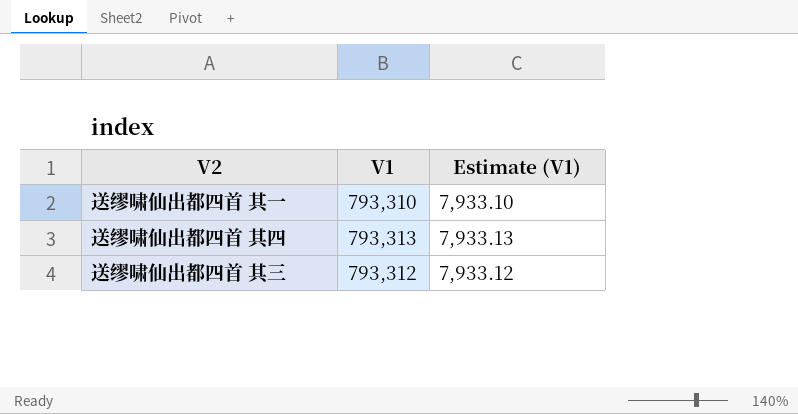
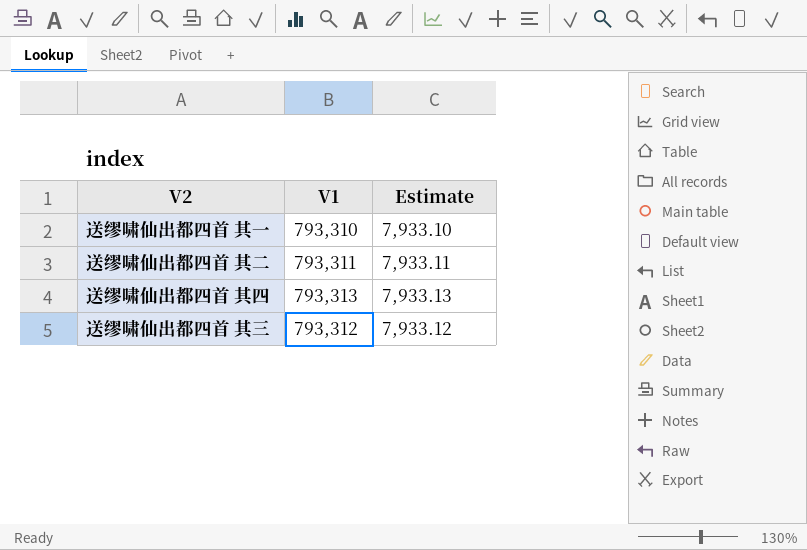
column name: Estimate (V1) -> Estimate
row 送缪啸仙出都四首 其二: none -> 793,311 | 7,933.11

